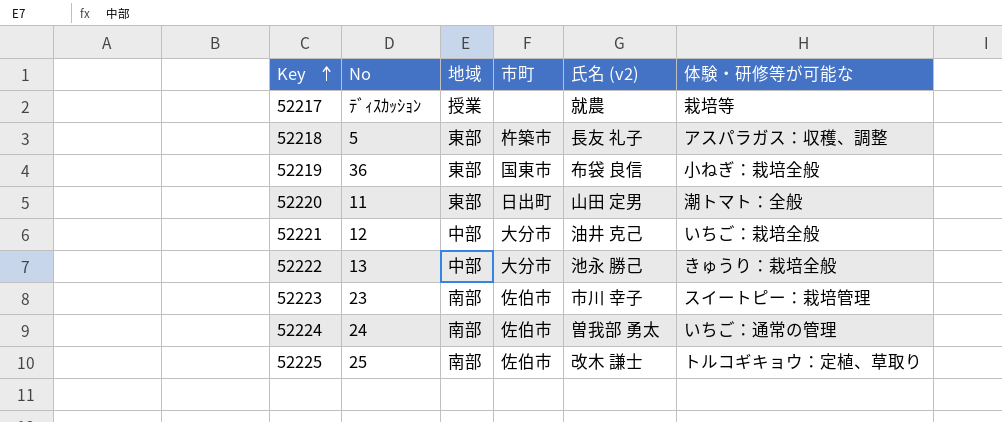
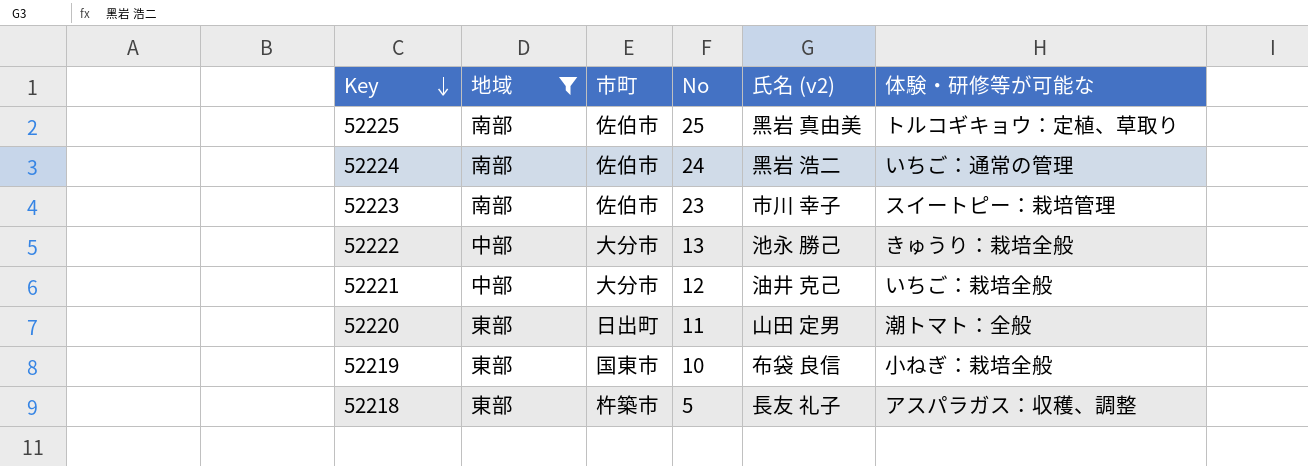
filter: none -> 地域 != 授業
row order: Key ascending -> Key descending
column No | position: 2 -> 4
52225 | 氏名 (v2): 改木 謙士 -> 黑岩 真由美
52224 | 氏名 (v2): 曽我部 勇太 -> 黑岩 浩二
52219 | No: 36 -> 10

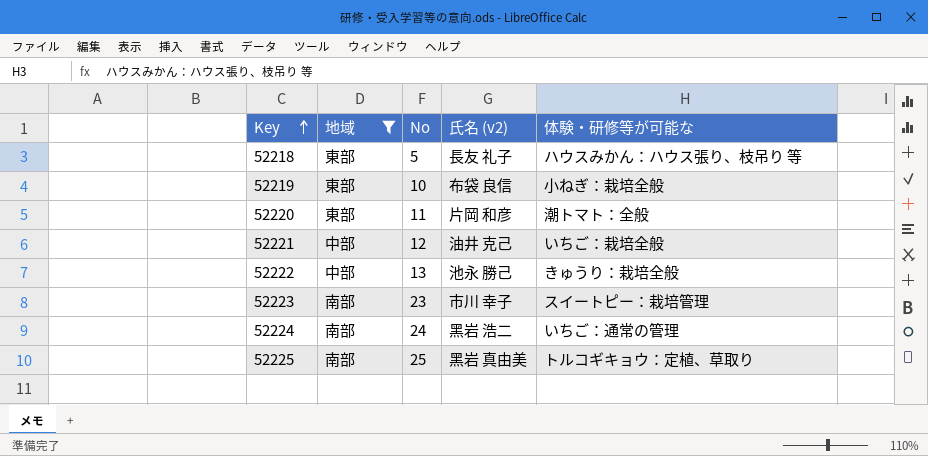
row order: Key descending -> Key ascending
column 市町 | position: 3 -> none
52218 | 体験・研修等が可能な: アスパラガス：収穫、調整 -> ハウスみかん：ハウス張り、枝吊り 等
52220 | 氏名 (v2): 山田 定男 -> 片岡 和彦

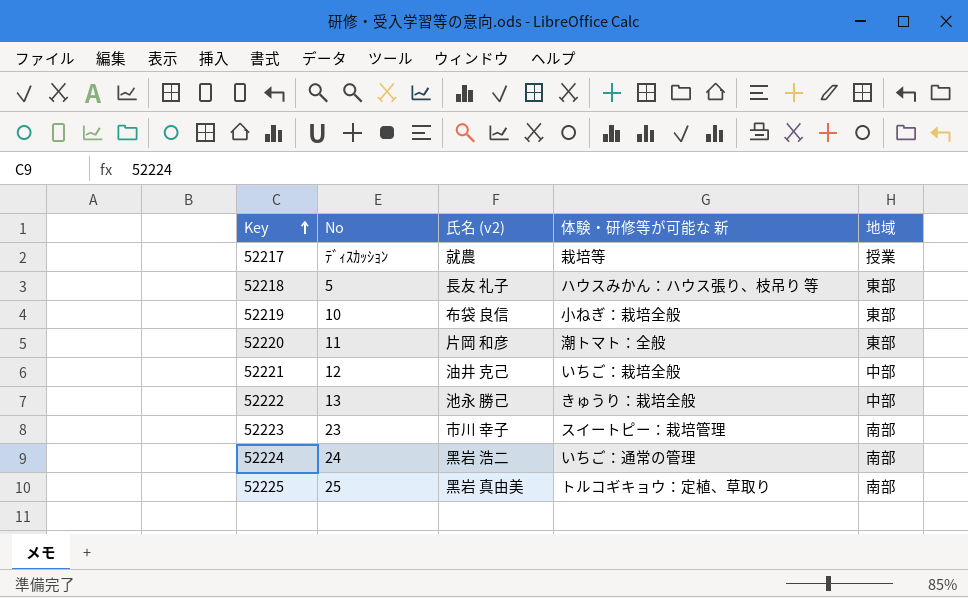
filter: 地域 != 授業 -> none
column name: 体験・研修等が可能な -> 体験・研修等が可能な 新
column 地域 | position: 2 -> 5

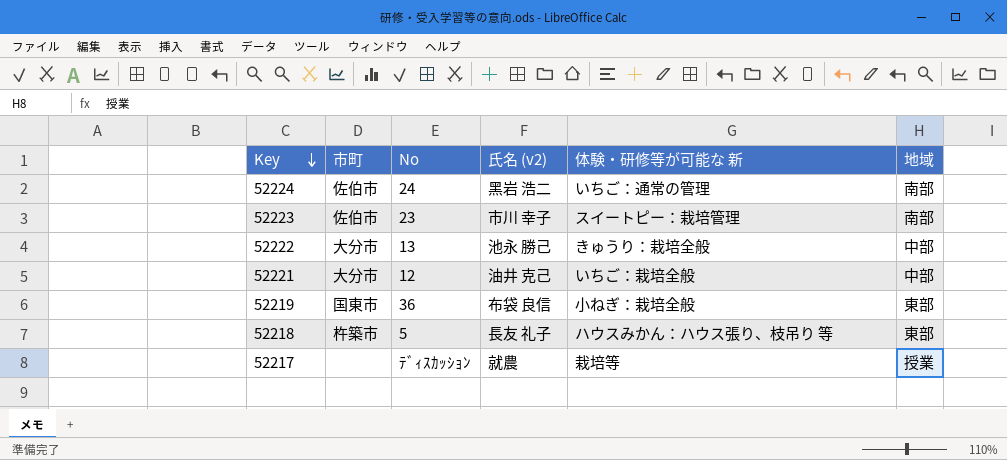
row order: Key ascending -> Key descending
column 市町 | position: none -> 2
row 52220: 11 | 片岡 和彦 | 潮トマト：全般 | 東部 -> none
row 52225: 25 | 黑岩 真由美 | トルコギキョウ：定植、草取り | 南部 -> none
52219 | No: 10 -> 36

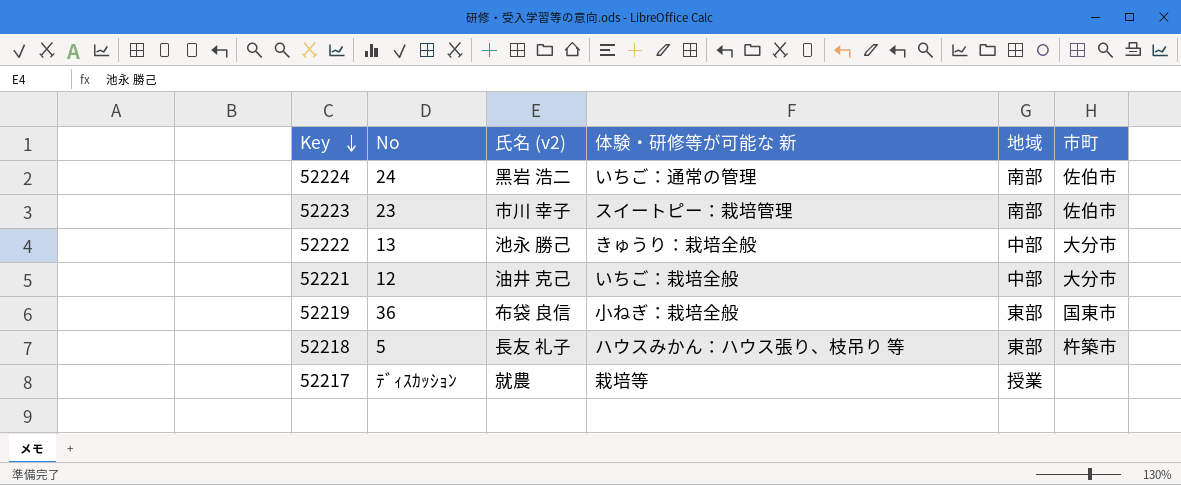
column 市町 | position: 2 -> 6

